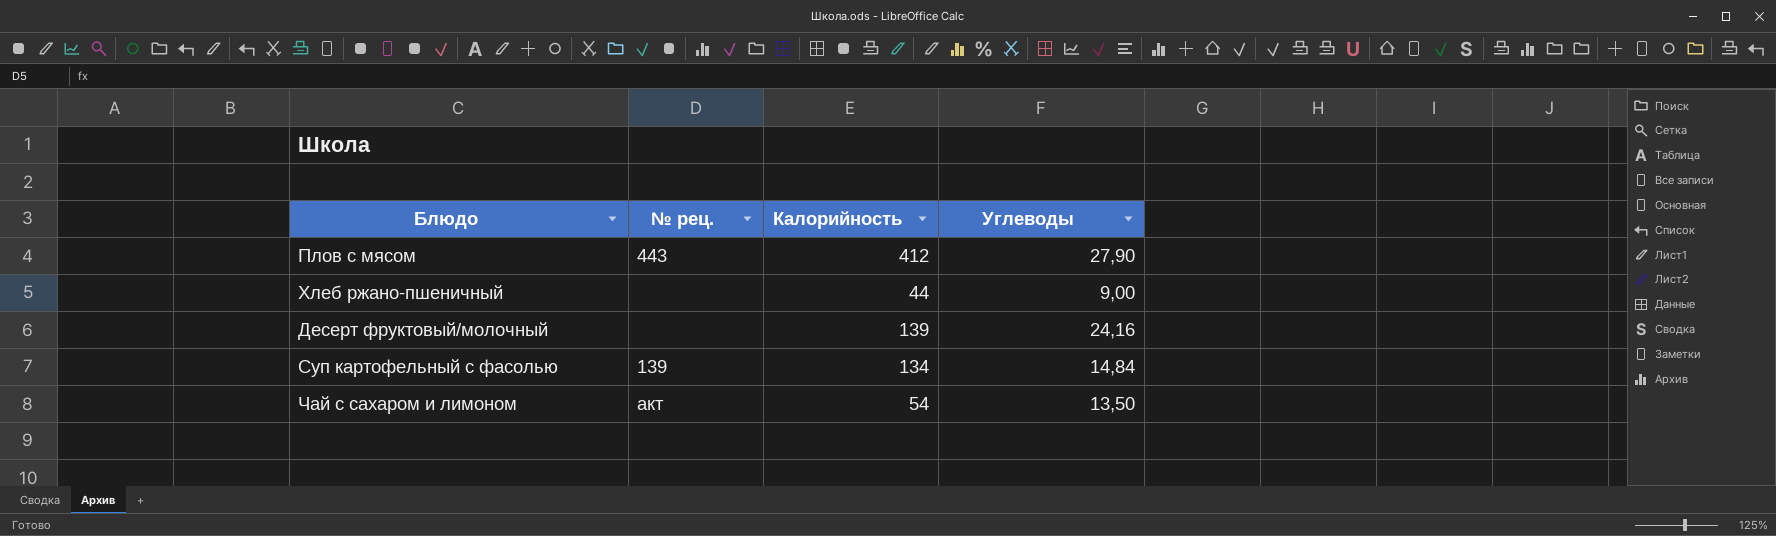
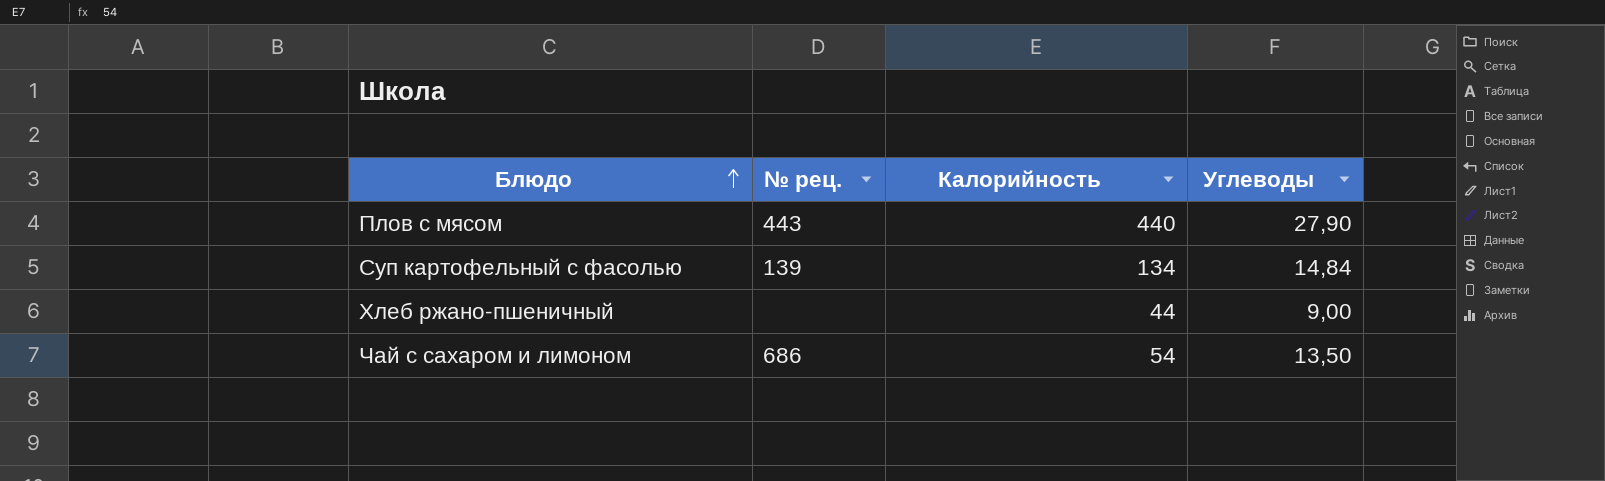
row order: none -> Блюдо ascending
row Десерт фруктовый/молочный: none | 139 | 24,16 -> none
Плов с мясом | Калорийность: 412 -> 440
Чай с сахаром и лимоном | № рец.: акт -> 686

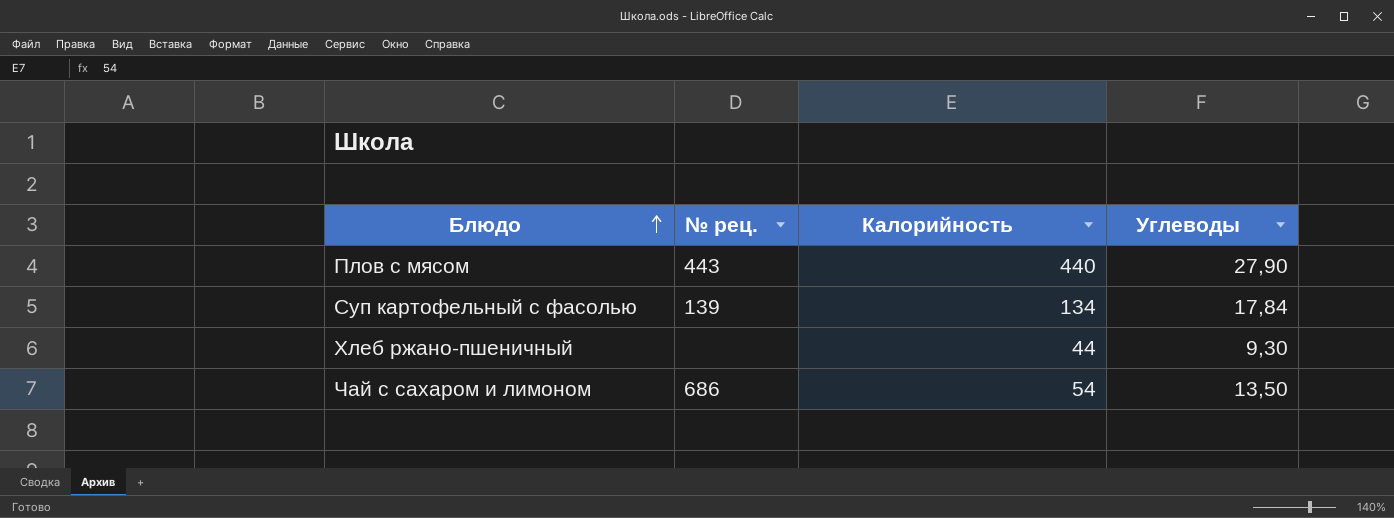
Суп картофельный с фасолью | Углеводы: 14,84 -> 17,84
Хлеб ржано-пшеничный | Углеводы: 9,00 -> 9,30

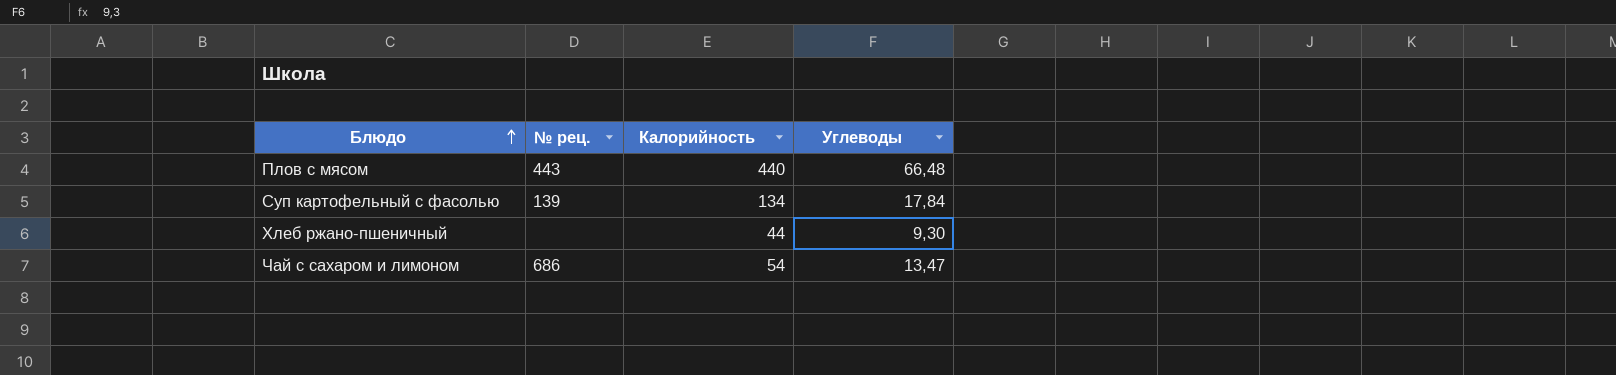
Плов с мясом | Углеводы: 27,90 -> 66,48
Чай с сахаром и лимоном | Углеводы: 13,50 -> 13,47

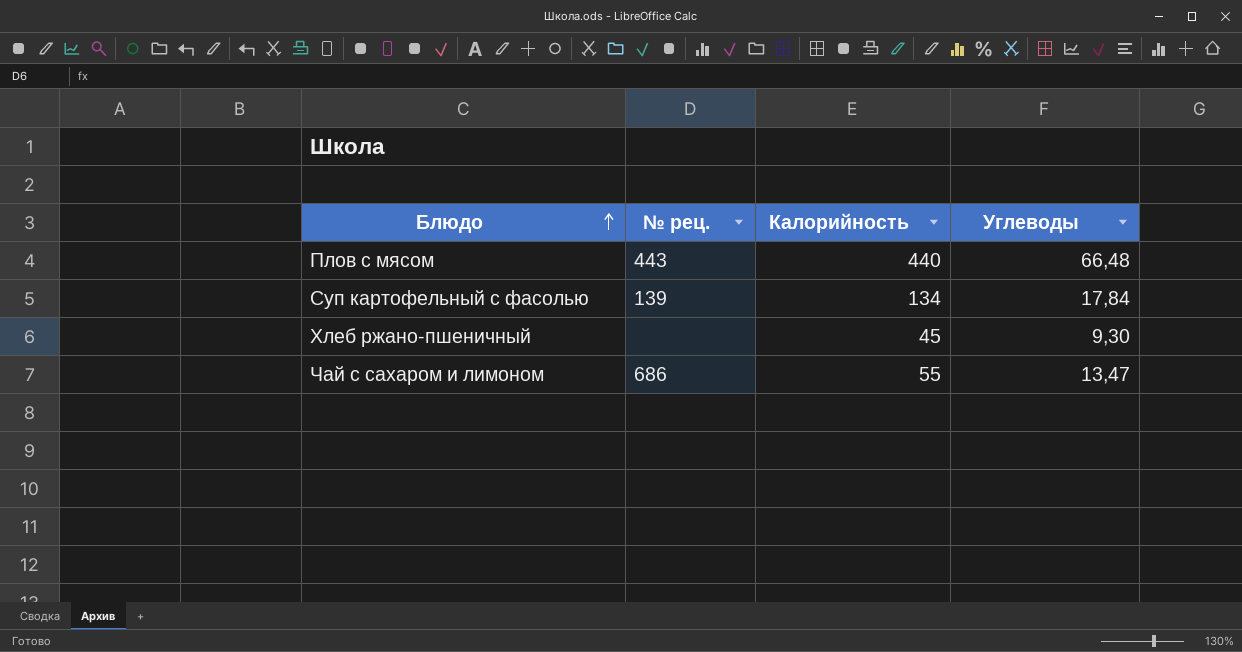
Хлеб ржано-пшеничный | Калорийность: 44 -> 45
Чай с сахаром и лимоном | Калорийность: 54 -> 55

